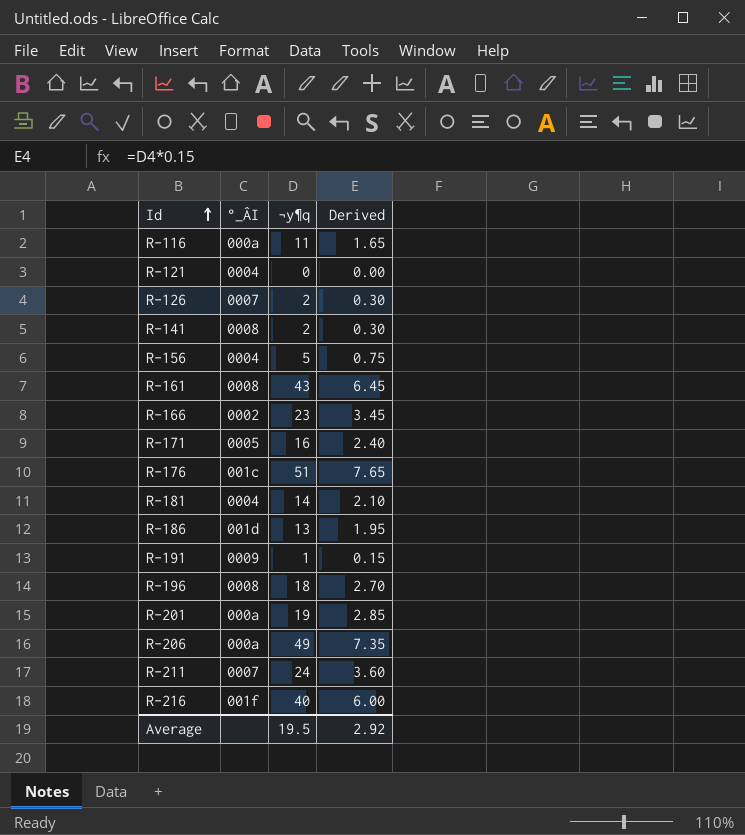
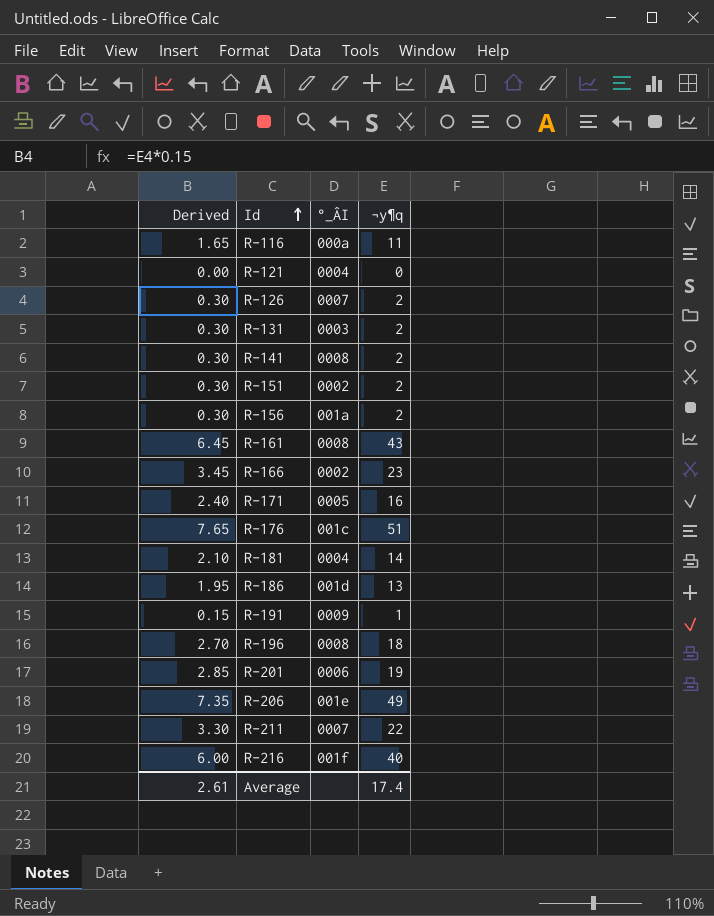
column Derived | position: 4 -> 1
row R-131: none -> 0.30 | 0003 | 2
row R-151: none -> 0.30 | 0002 | 2
R-156 | Derived: 0.75 -> 0.30
R-156 | °_ÂI: 0004 -> 001a
R-156 | ¬y¶q: 5 -> 2
R-201 | °_ÂI: 000a -> 0006
R-206 | °_ÂI: 000a -> 001e
R-211 | Derived: 3.60 -> 3.30
R-211 | ¬y¶q: 24 -> 22
Average | Derived: 2.92 -> 2.61
Average | ¬y¶q: 19.5 -> 17.4

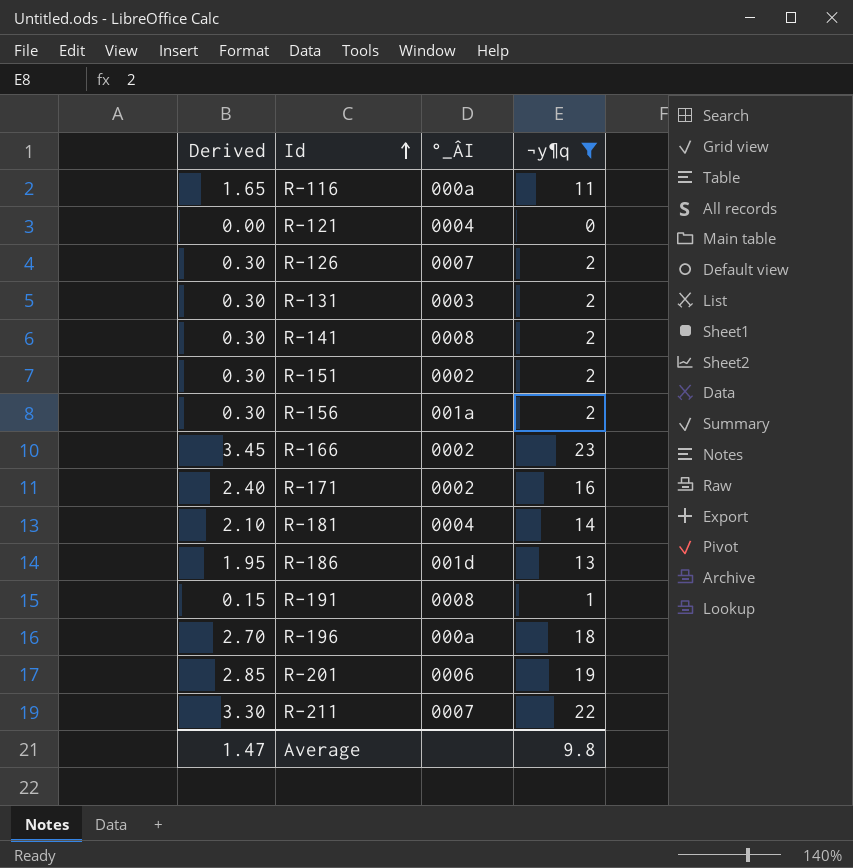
filter: none -> ¬y¶q <= 23
R-171 | °_ÂI: 0005 -> 0002
R-191 | °_ÂI: 0009 -> 0008
R-196 | °_ÂI: 0008 -> 000a
Average | Derived: 2.61 -> 1.47
Average | ¬y¶q: 17.4 -> 9.8

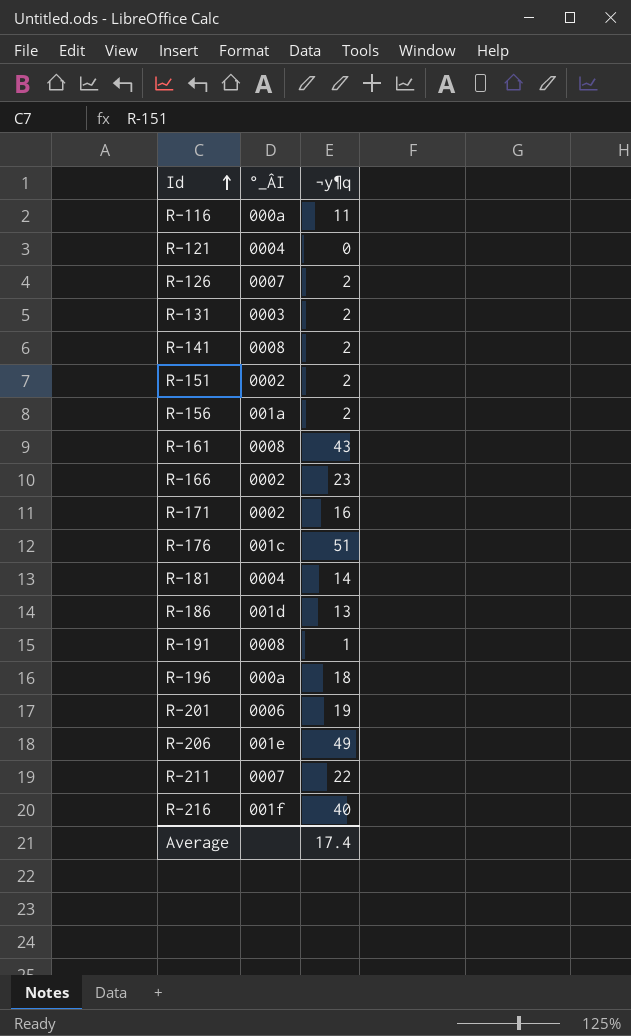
filter: ¬y¶q <= 23 -> none
column Derived | formula: [¬y¶q] * 0.15 -> none
Average | ¬y¶q: 9.8 -> 17.4

